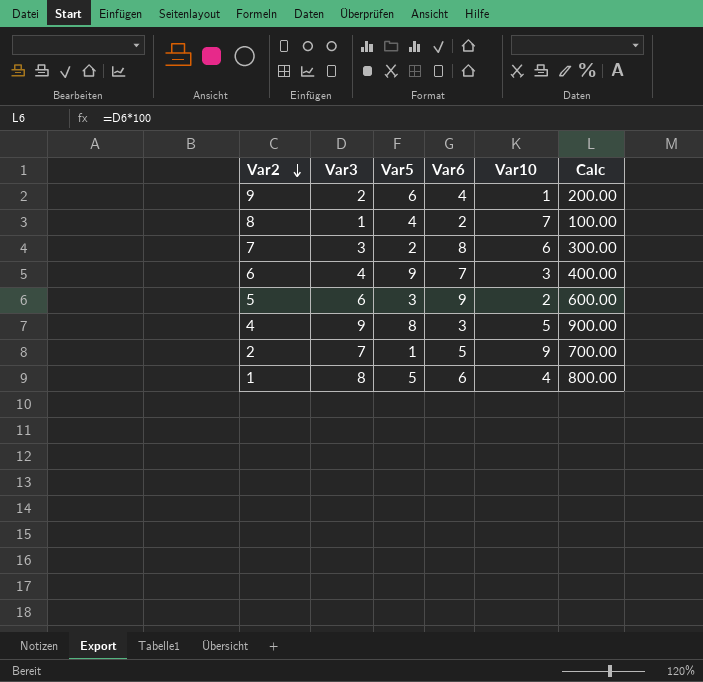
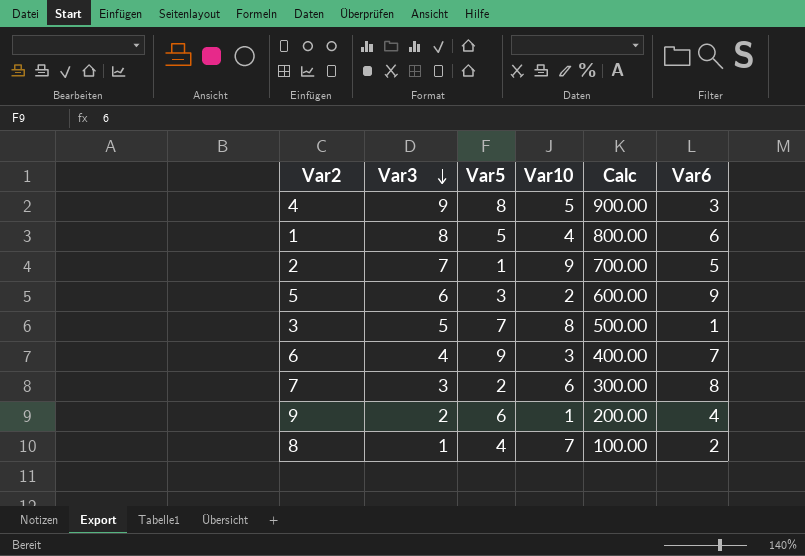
row order: Var2 descending -> Var3 descending
column Var6 | position: 4 -> 6
row 3: none -> 5 | 7 | 8 | 500.00 | 1

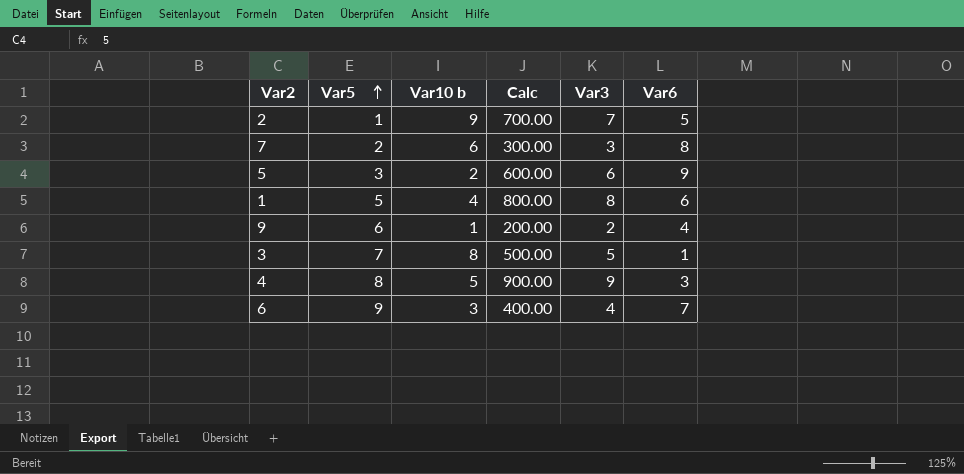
row order: Var3 descending -> Var5 ascending
column name: Var10 -> Var10 b
column Var3 | position: 2 -> 5
row 8: 1 | 4 | 7 | 100.00 | 2 -> none

